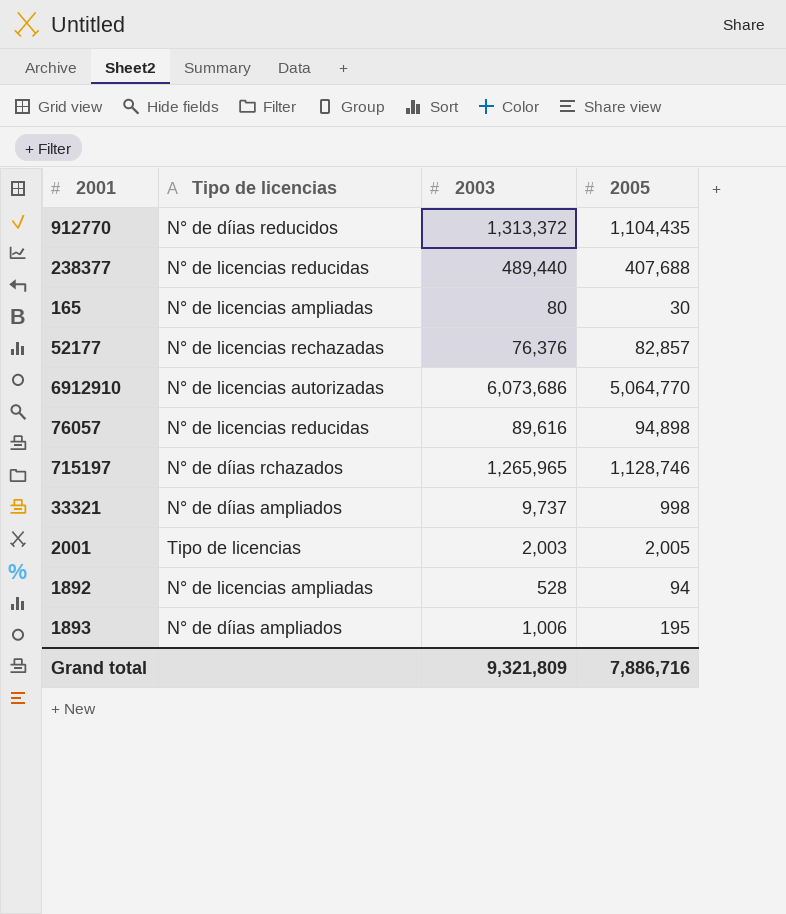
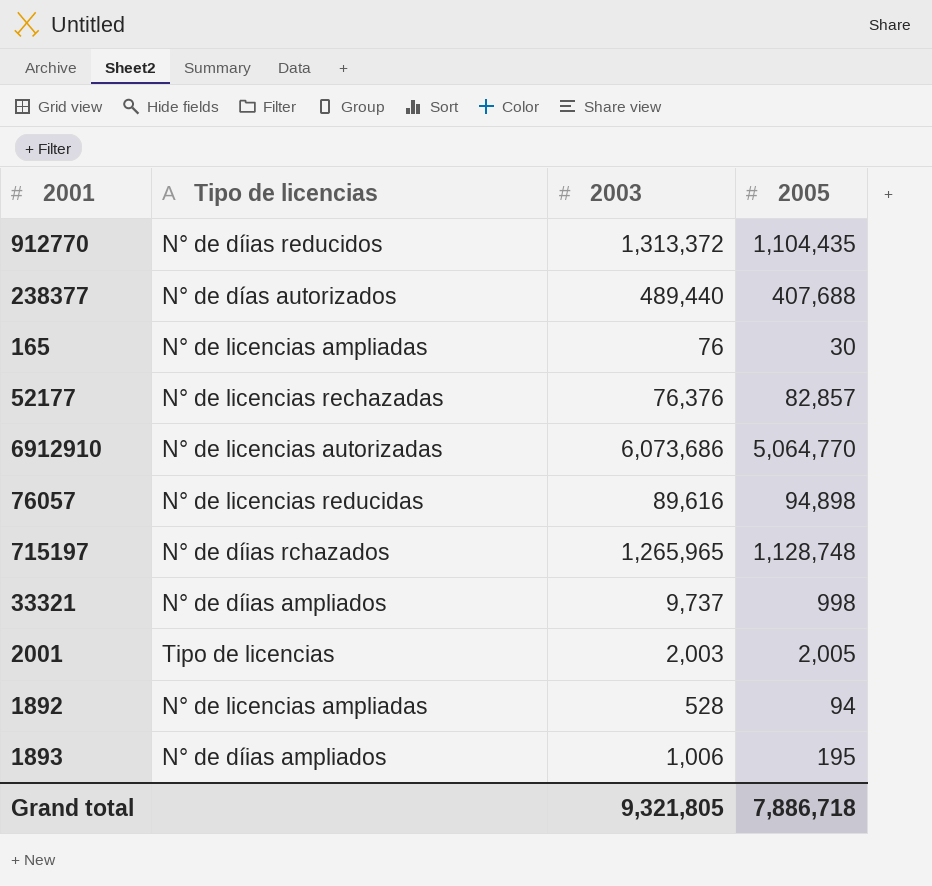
238377 | Tipo de licencias: N° de licencias reducidas -> N° de días autorizados
165 | 2003: 80 -> 76
715197 | 2005: 1,128,746 -> 1,128,748
Grand total | 2003: 9,321,809 -> 9,321,805
Grand total | 2005: 7,886,716 -> 7,886,718

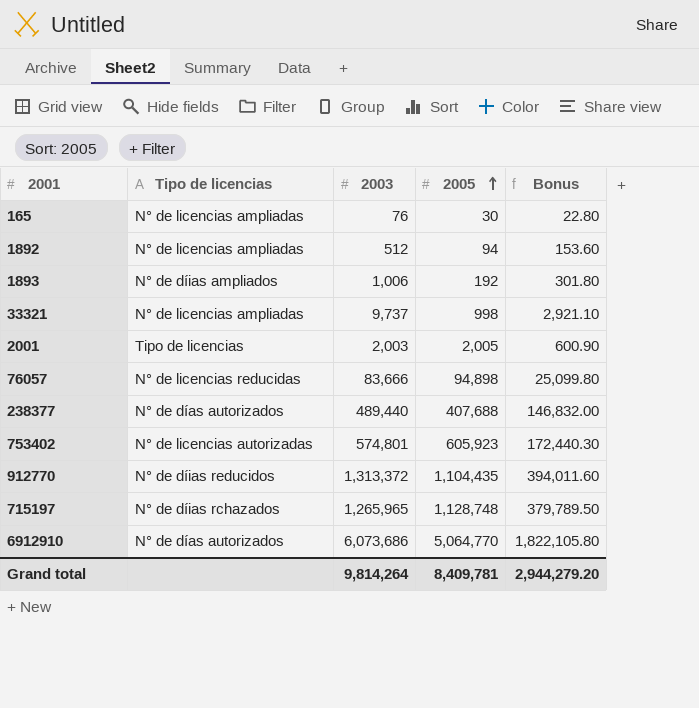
row order: none -> 2005 ascending
column Bonus | formula: none -> [2003] * 0.3
row 52177: N° de licencias rechazadas | 76,376 | 82,857 -> none
1892 | 2003: 528 -> 512
1893 | 2005: 195 -> 192
33321 | Tipo de licencias: N° de díias ampliados -> N° de licencias ampliadas
76057 | 2003: 89,616 -> 83,666
row 753402: none -> N° de licencias autorizadas | 574,801 | 605,923 | 172,440.30
6912910 | Tipo de licencias: N° de licencias autorizadas -> N° de días autorizados
Grand total | 2003: 9,321,805 -> 9,814,264
Grand total | 2005: 7,886,718 -> 8,409,781

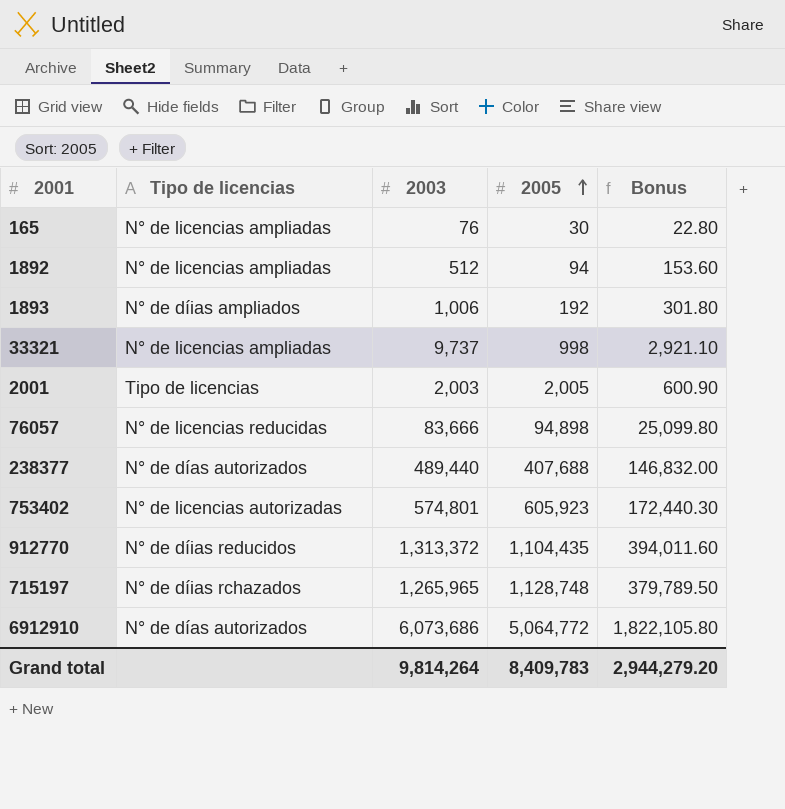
6912910 | 2005: 5,064,770 -> 5,064,772
Grand total | 2005: 8,409,781 -> 8,409,783

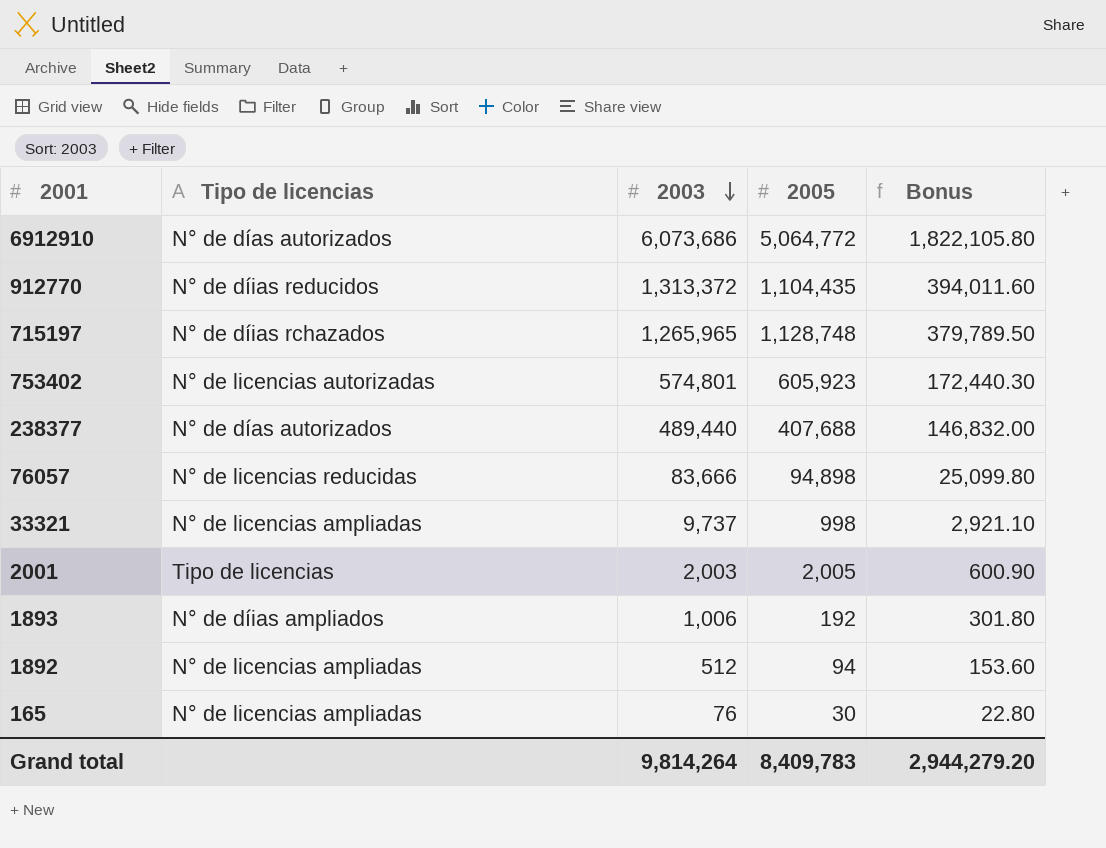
row order: 2005 ascending -> 2003 descending

